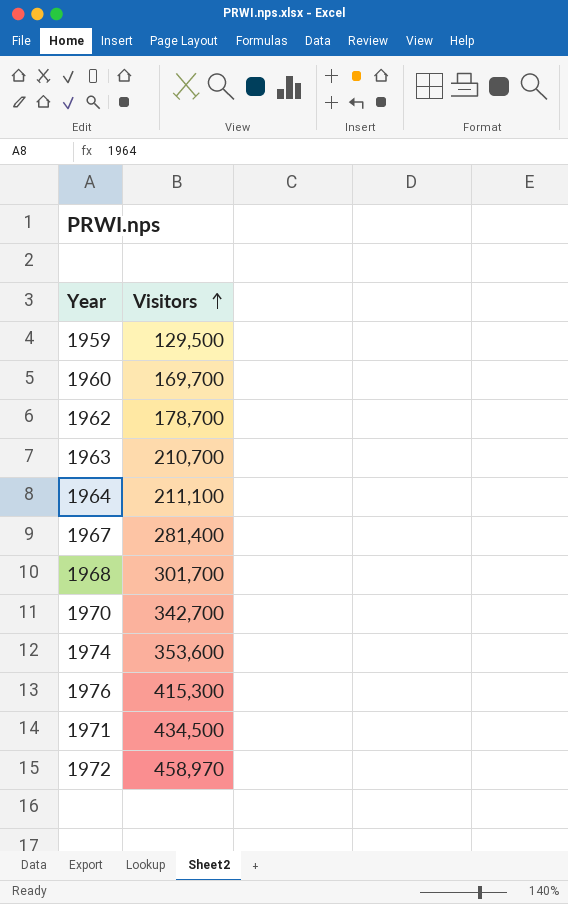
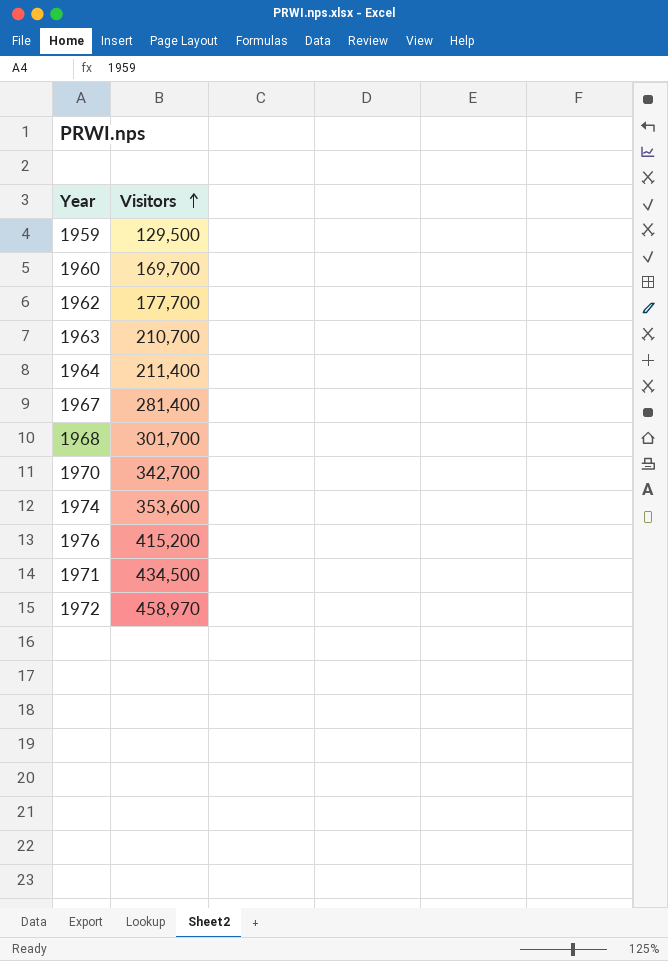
1962 | Visitors: 178,700 -> 177,700
1964 | Visitors: 211,100 -> 211,400
1976 | Visitors: 415,300 -> 415,200

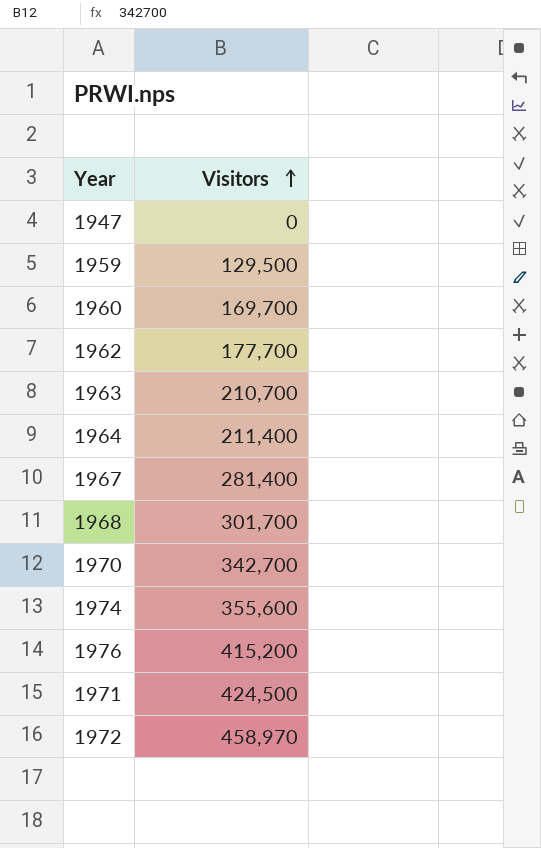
row 1947: none -> 0
1974 | Visitors: 353,600 -> 355,600
1971 | Visitors: 434,500 -> 424,500

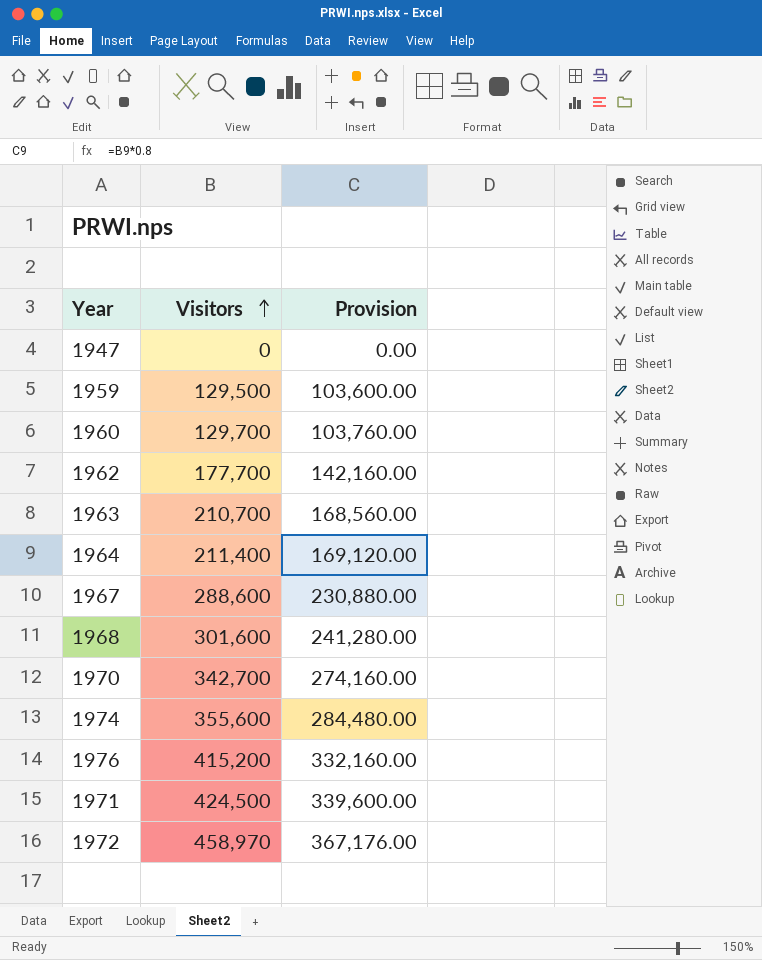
column Provision | formula: none -> [Visitors] * 0.8
1960 | Visitors: 169,700 -> 129,700
1967 | Visitors: 281,400 -> 288,600
1968 | Visitors: 301,700 -> 301,600

